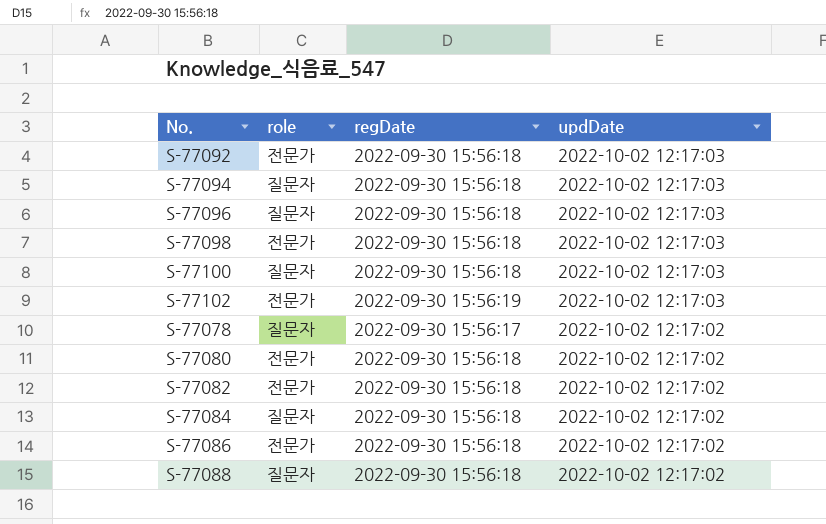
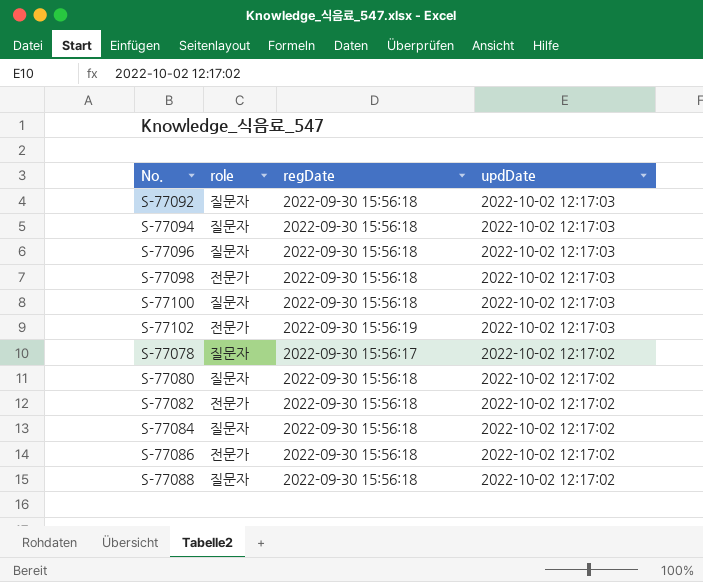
S-77092 | role: 전문가 -> 질문자
S-77080 | role: 전문가 -> 질문자

